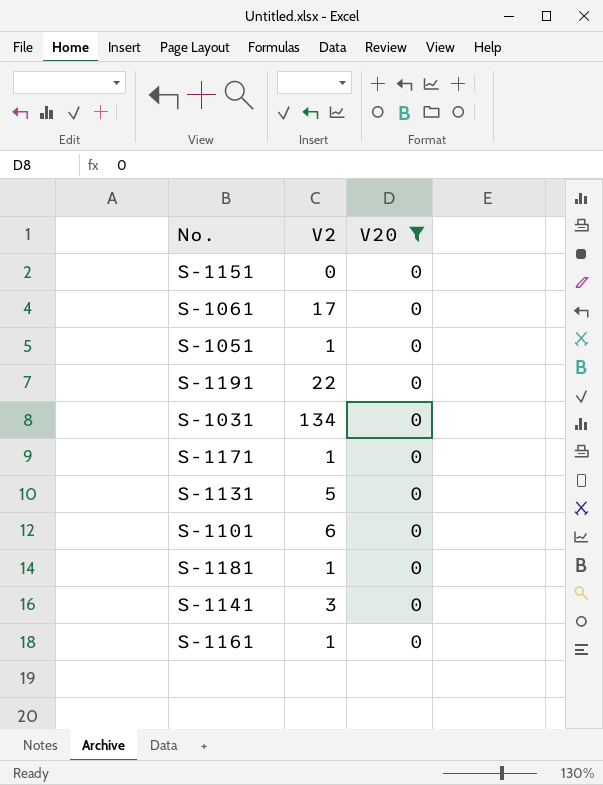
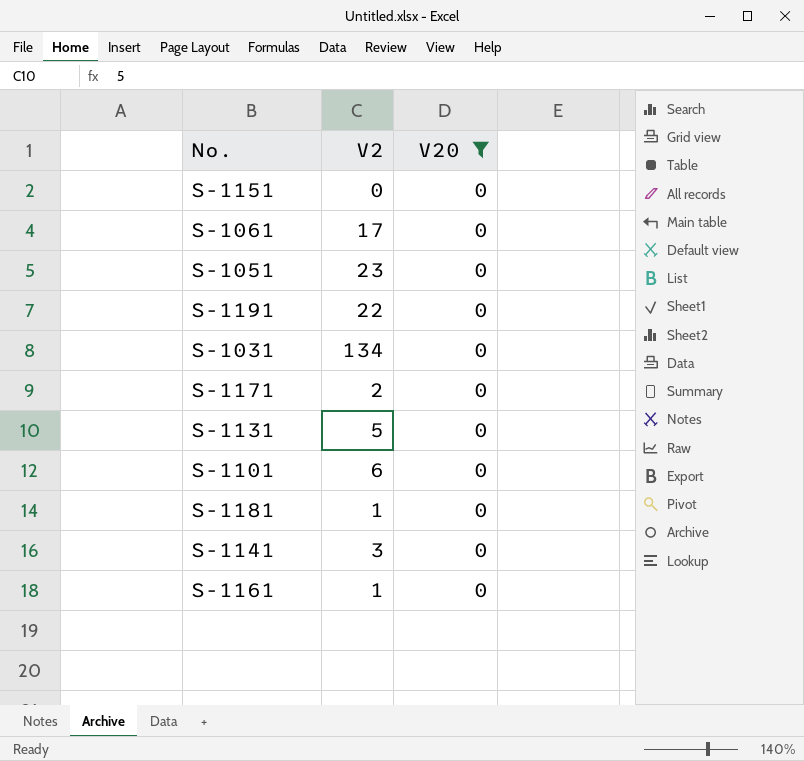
S-1051 | V2: 1 -> 23
S-1171 | V2: 1 -> 2

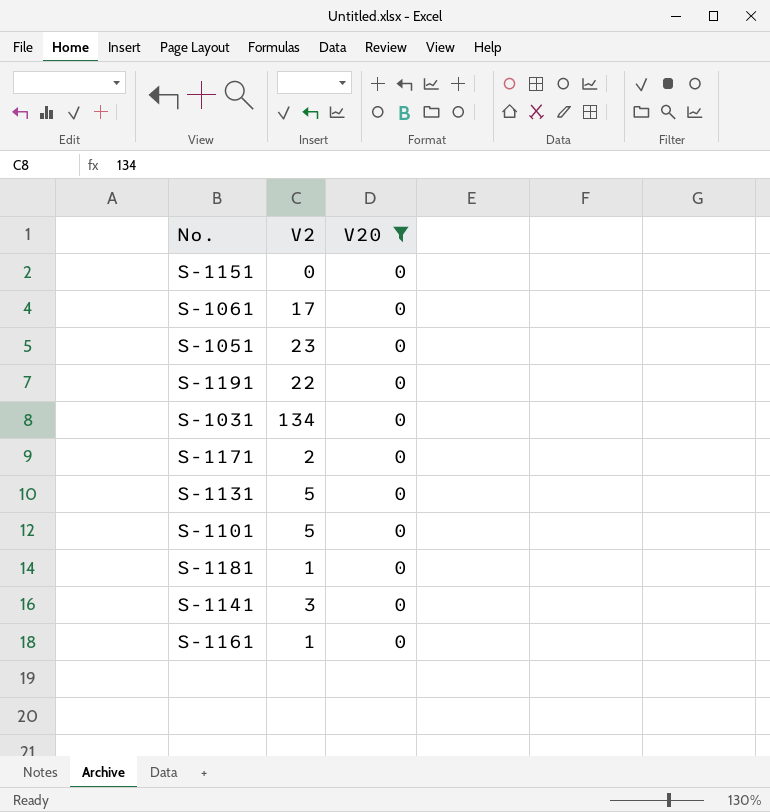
S-1101 | V2: 6 -> 5

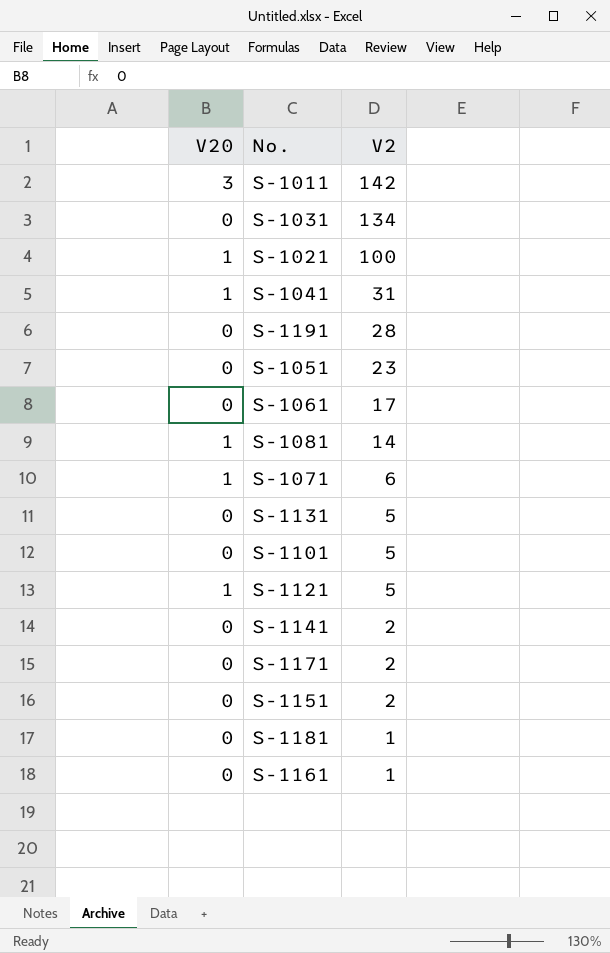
filter: V20 = 0 -> none
row order: none -> V2 descending
column V20 | position: 3 -> 1
S-1191 | V2: 22 -> 28
S-1141 | V2: 3 -> 2
S-1151 | V2: 0 -> 2

